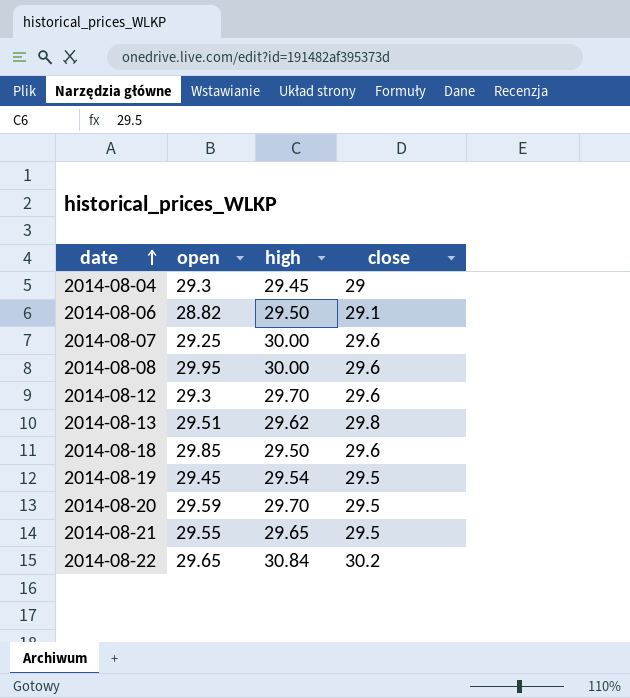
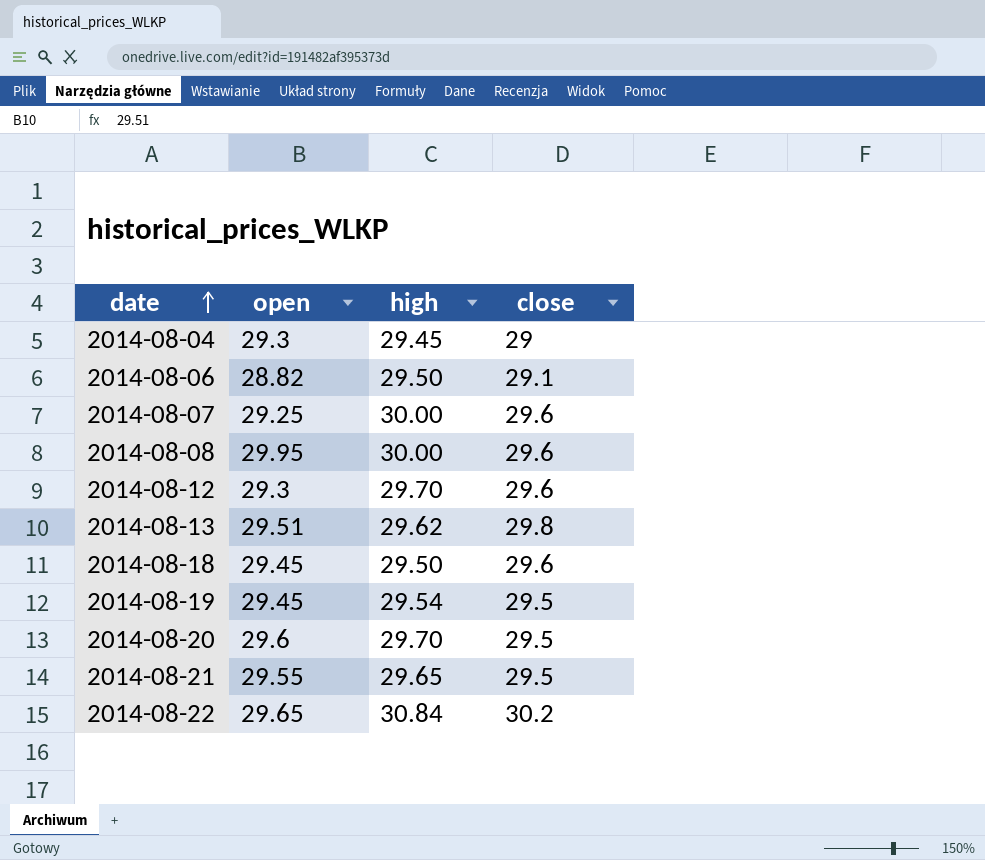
2014-08-18 | open: 29.85 -> 29.45
2014-08-20 | open: 29.59 -> 29.6

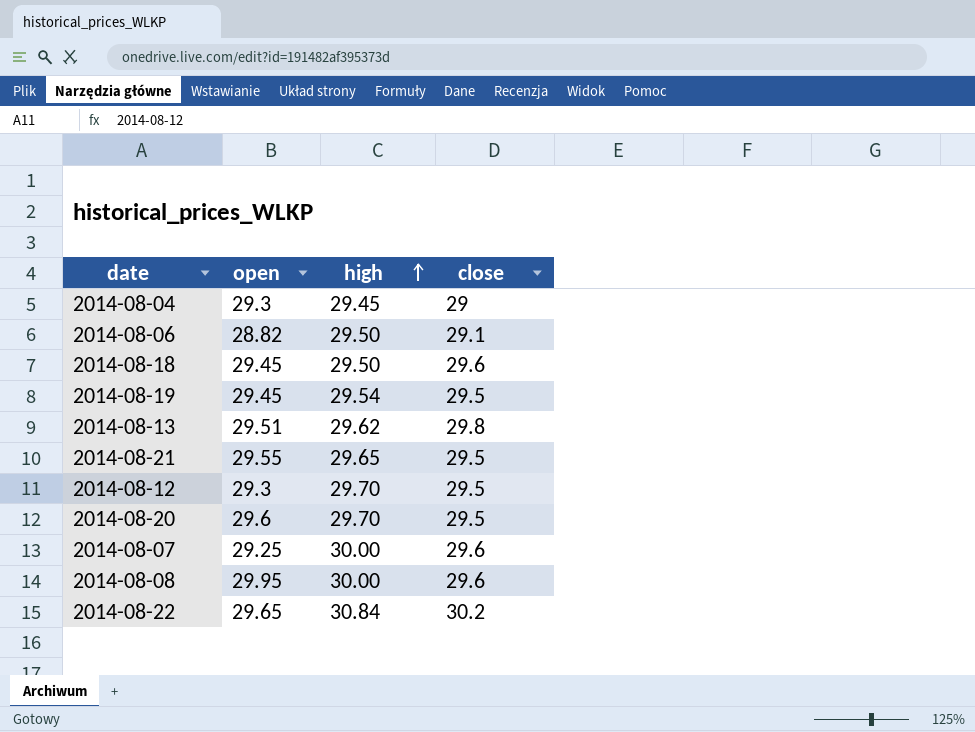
row order: date ascending -> high ascending
2014-08-12 | close: 29.6 -> 29.5

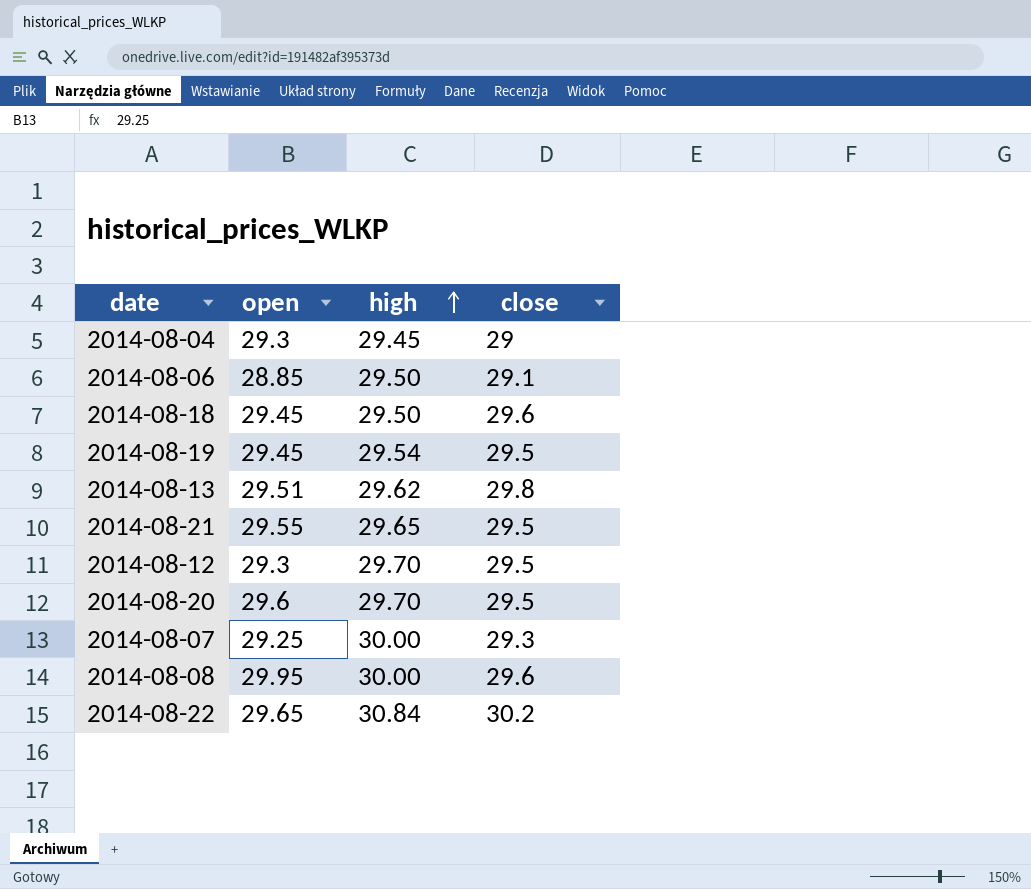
2014-08-06 | open: 28.82 -> 28.85
2014-08-07 | close: 29.6 -> 29.3

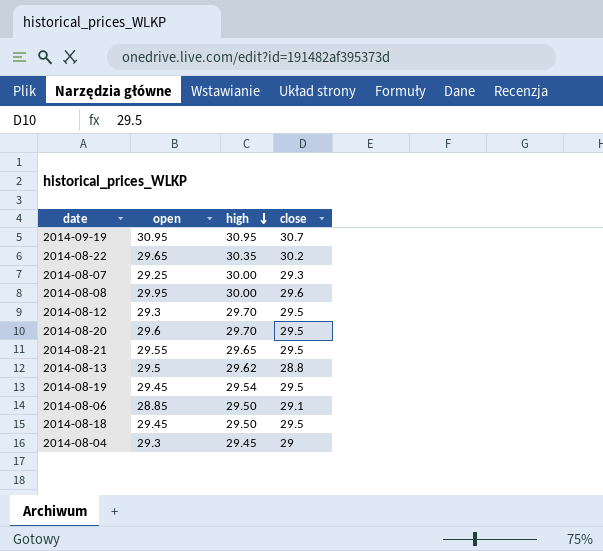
row order: high ascending -> high descending
row 2014-09-19: none -> 30.95 | 30.95 | 30.7
2014-08-22 | high: 30.84 -> 30.35
2014-08-13 | open: 29.51 -> 29.5
2014-08-13 | close: 29.8 -> 28.8
2014-08-18 | close: 29.6 -> 29.5

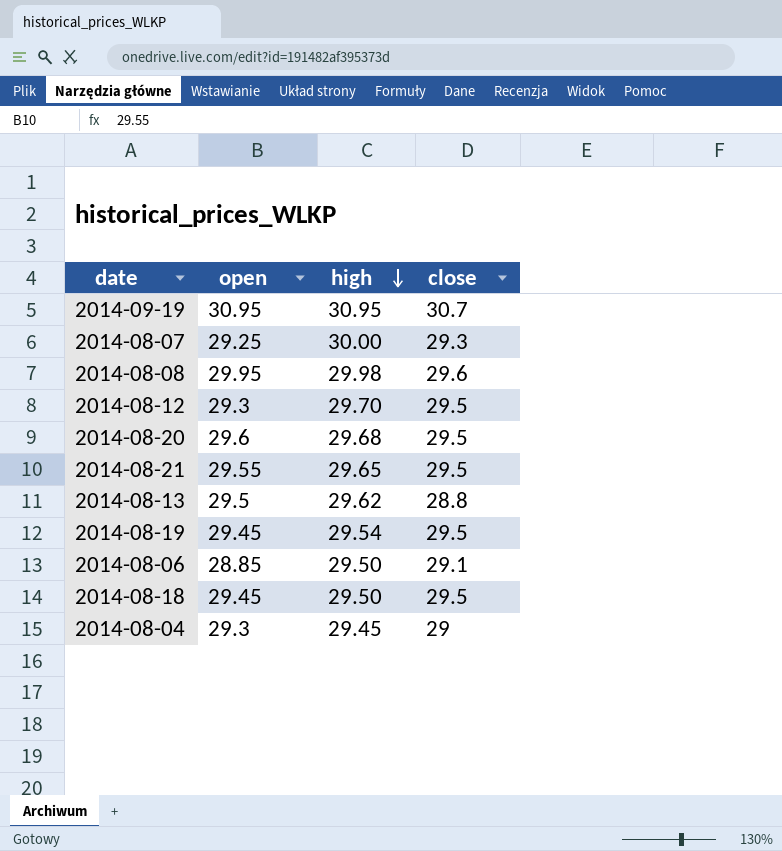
row 2014-08-22: 29.65 | 30.35 | 30.2 -> none
2014-08-08 | high: 30.00 -> 29.98
2014-08-20 | high: 29.70 -> 29.68

